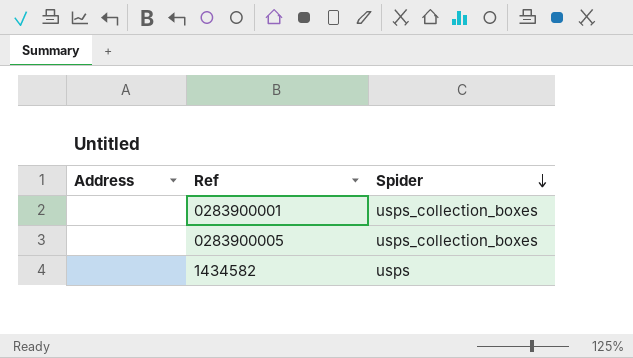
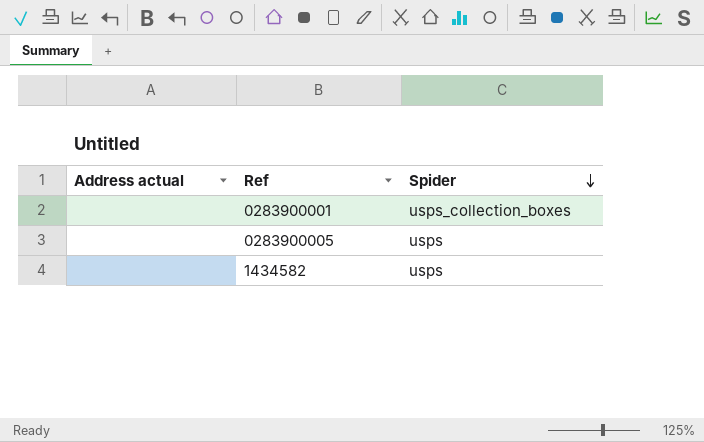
column name: Address -> Address actual
0283900005 | Spider: usps_collection_boxes -> usps

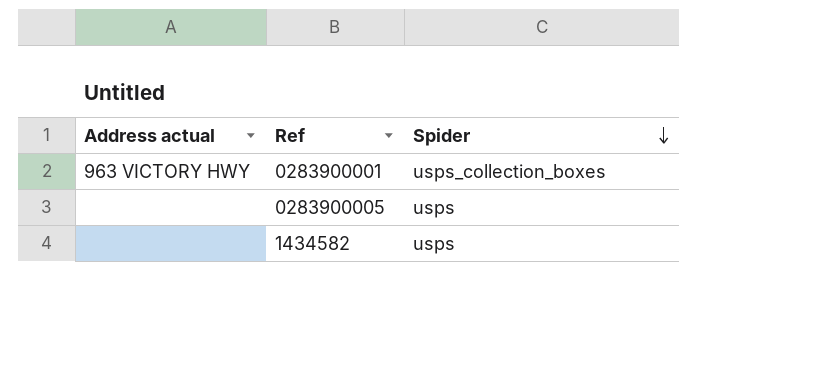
0283900001 | Address actual: none -> 963 VICTORY HWY

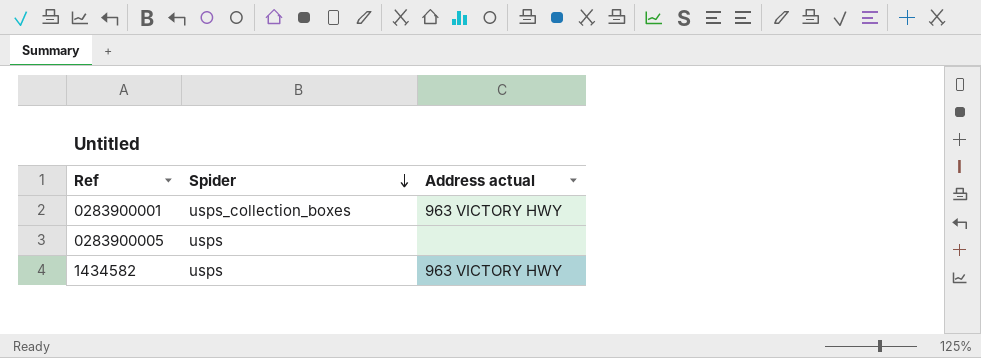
column Address actual | position: 1 -> 3
1434582 | Address actual: none -> 963 VICTORY HWY

